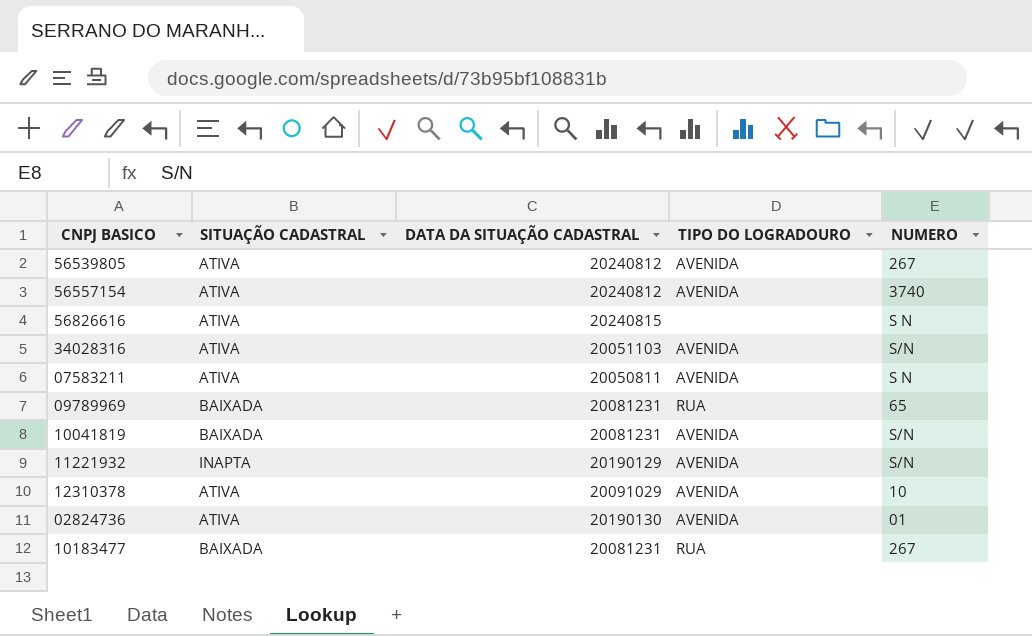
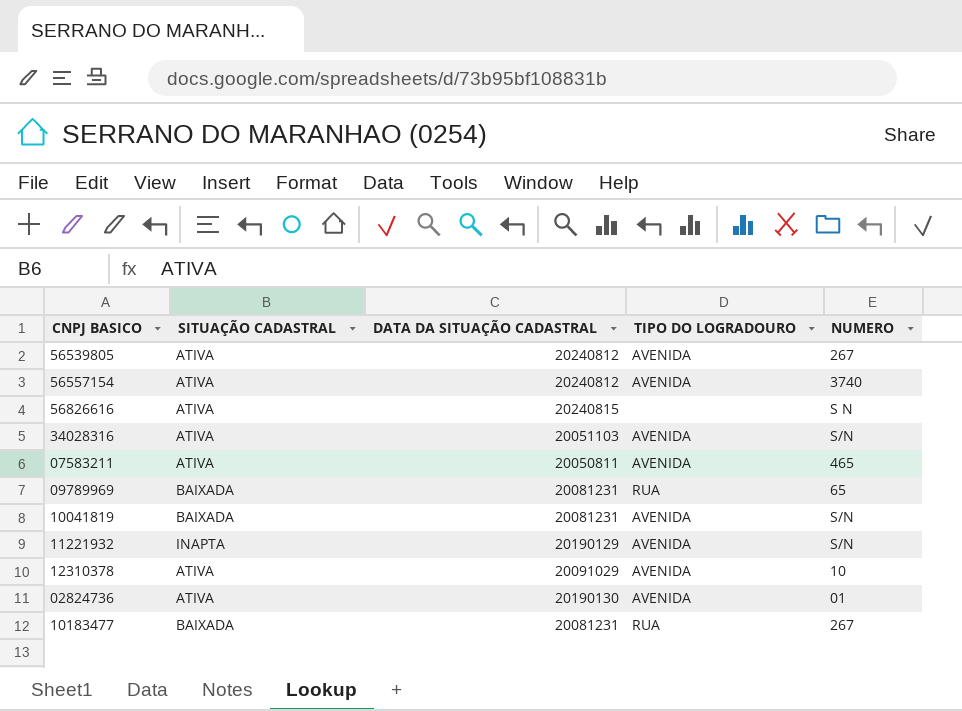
07583211 | NUMERO: S N -> 465

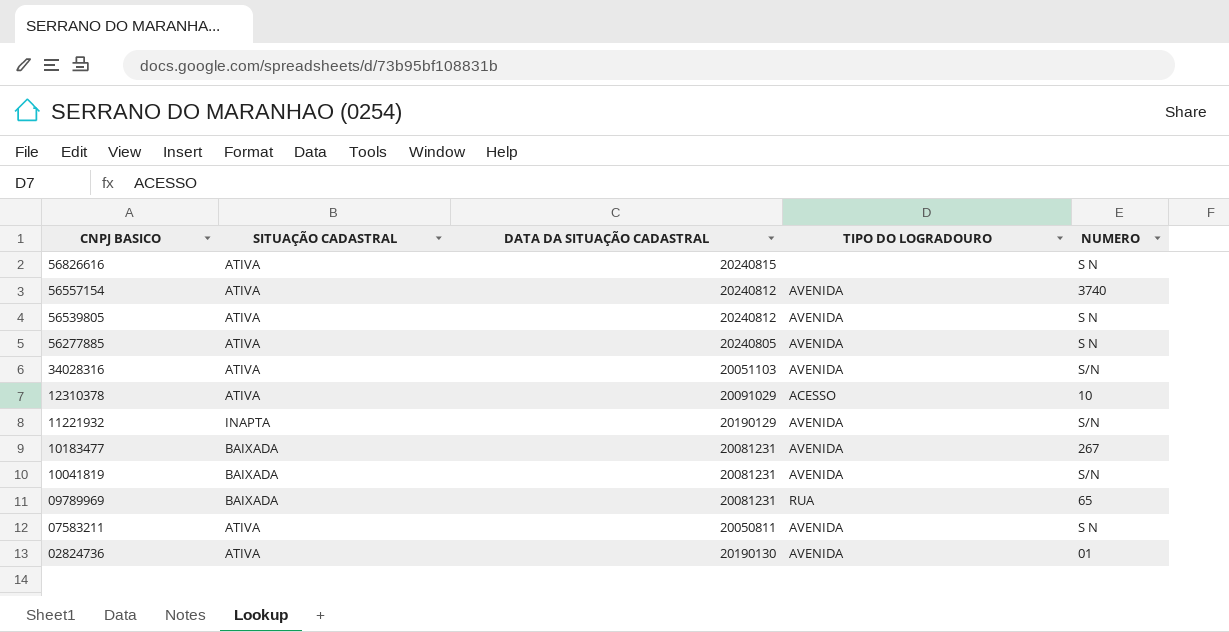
row order: none -> CNPJ BASICO descending
56539805 | NUMERO: 267 -> S N
row 56277885: none -> ATIVA | 20240805 | AVENIDA | S N
12310378 | TIPO DO LOGRADOURO: AVENIDA -> ACESSO
10183477 | TIPO DO LOGRADOURO: RUA -> AVENIDA
07583211 | NUMERO: 465 -> S N

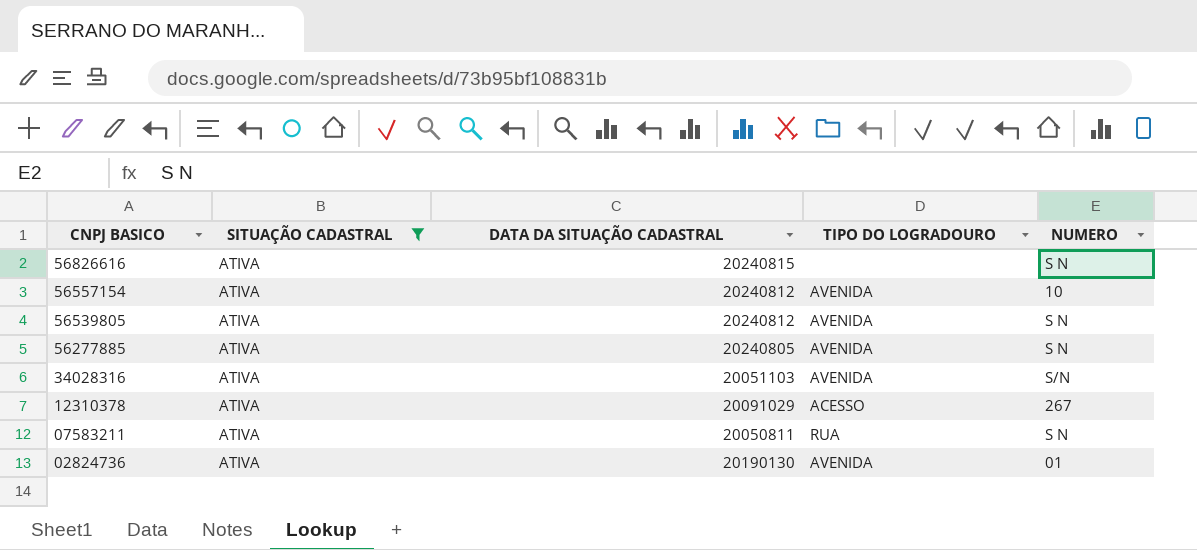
filter: none -> SITUAÇÃO CADASTRAL = ATIVA
56557154 | NUMERO: 3740 -> 10
12310378 | NUMERO: 10 -> 267
07583211 | TIPO DO LOGRADOURO: AVENIDA -> RUA

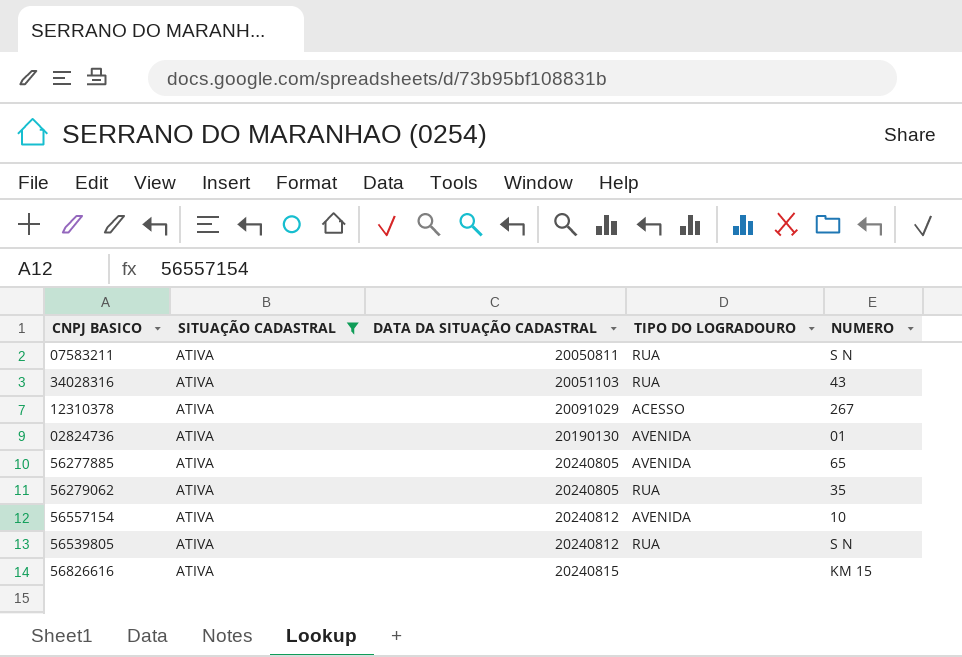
row order: CNPJ BASICO descending -> DATA DA SITUAÇÃO CADASTRAL ascending
34028316 | TIPO DO LOGRADOURO: AVENIDA -> RUA
34028316 | NUMERO: S/N -> 43
56277885 | NUMERO: S N -> 65
row 56279062: none -> ATIVA | 20240805 | RUA | 35
56539805 | TIPO DO LOGRADOURO: AVENIDA -> RUA
56826616 | NUMERO: S N -> KM 15

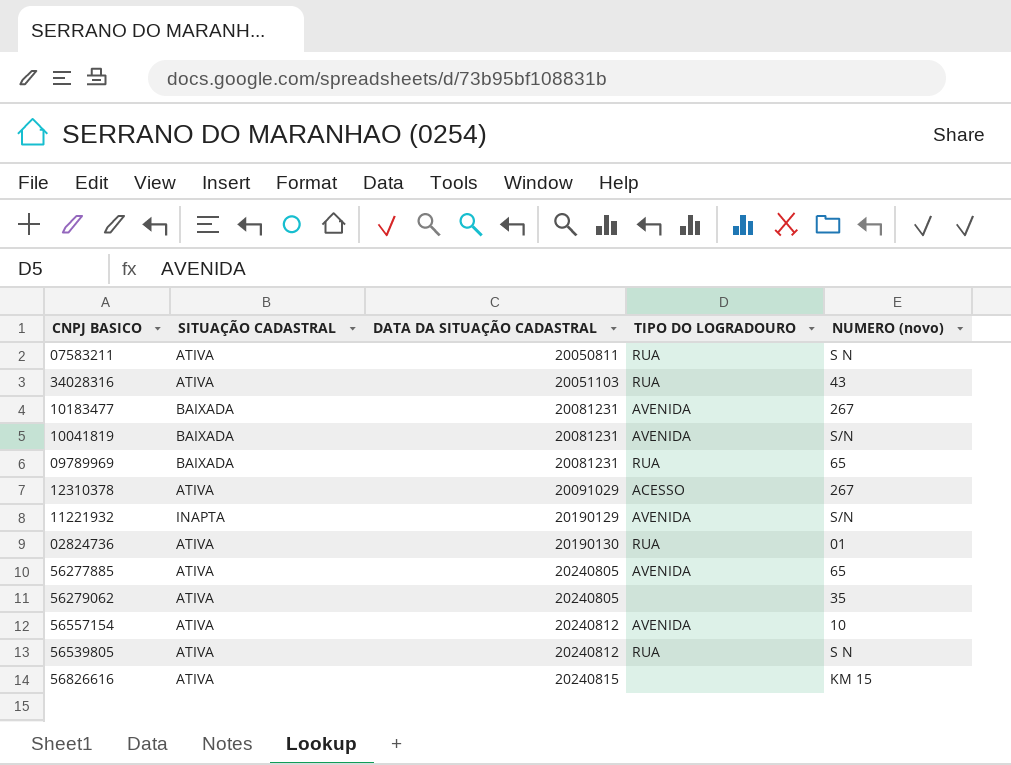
filter: SITUAÇÃO CADASTRAL = ATIVA -> none
column name: NUMERO -> NUMERO (novo)
02824736 | TIPO DO LOGRADOURO: AVENIDA -> RUA
56279062 | TIPO DO LOGRADOURO: RUA -> none

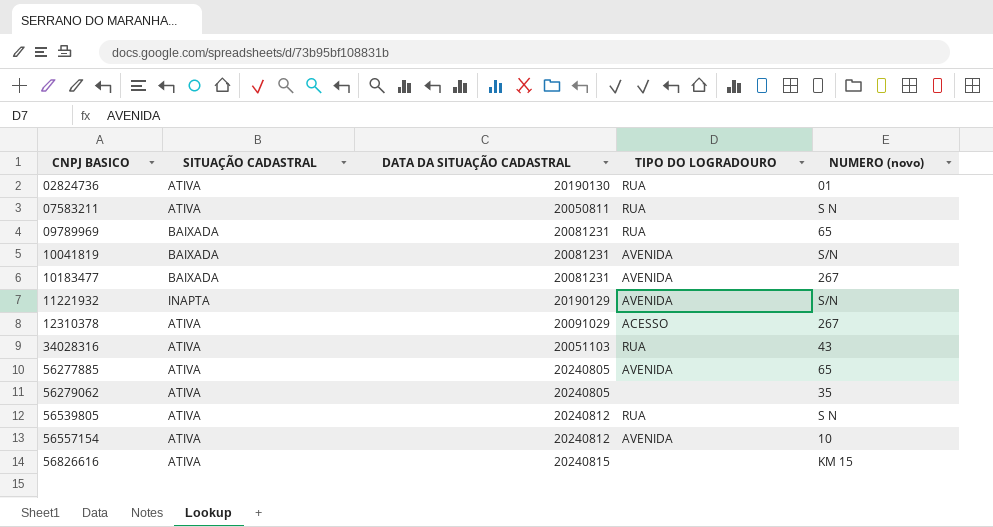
row order: DATA DA SITUAÇÃO CADASTRAL ascending -> CNPJ BASICO ascending

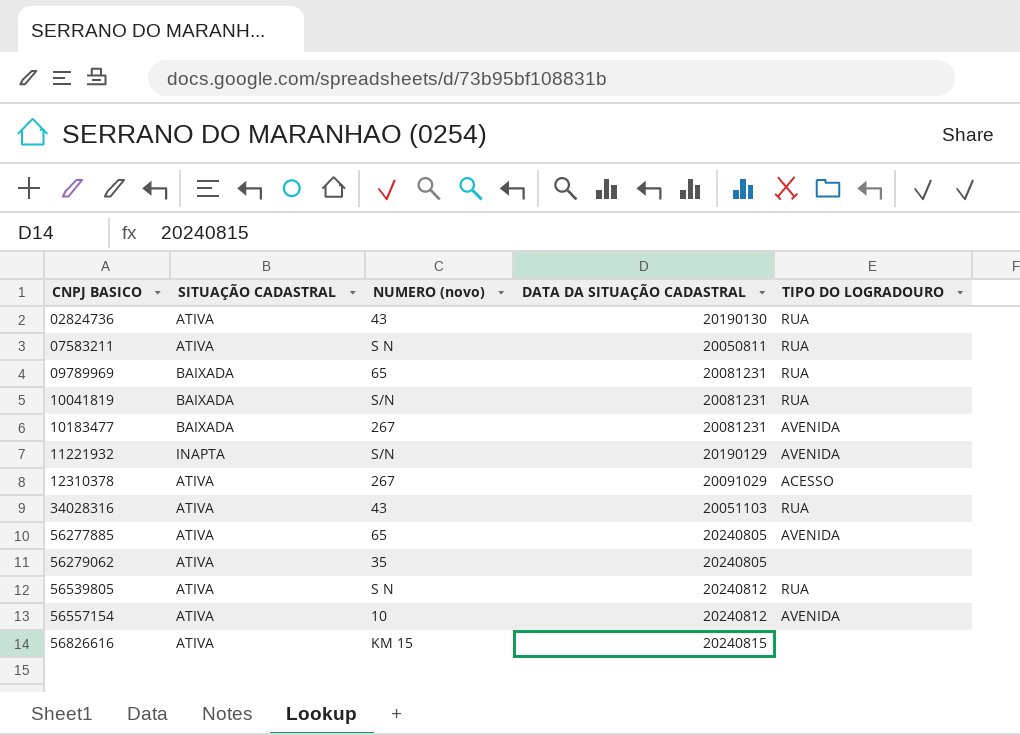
column NUMERO (novo) | position: 5 -> 3
02824736 | NUMERO (novo): 01 -> 43
10041819 | TIPO DO LOGRADOURO: AVENIDA -> RUA

